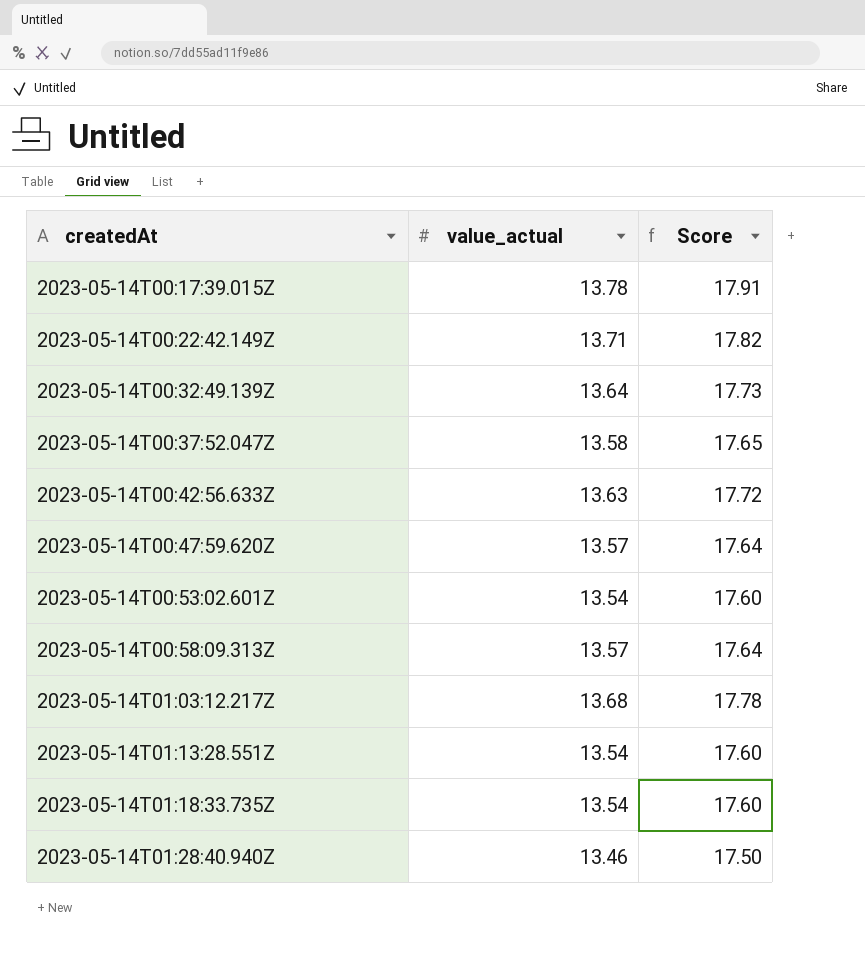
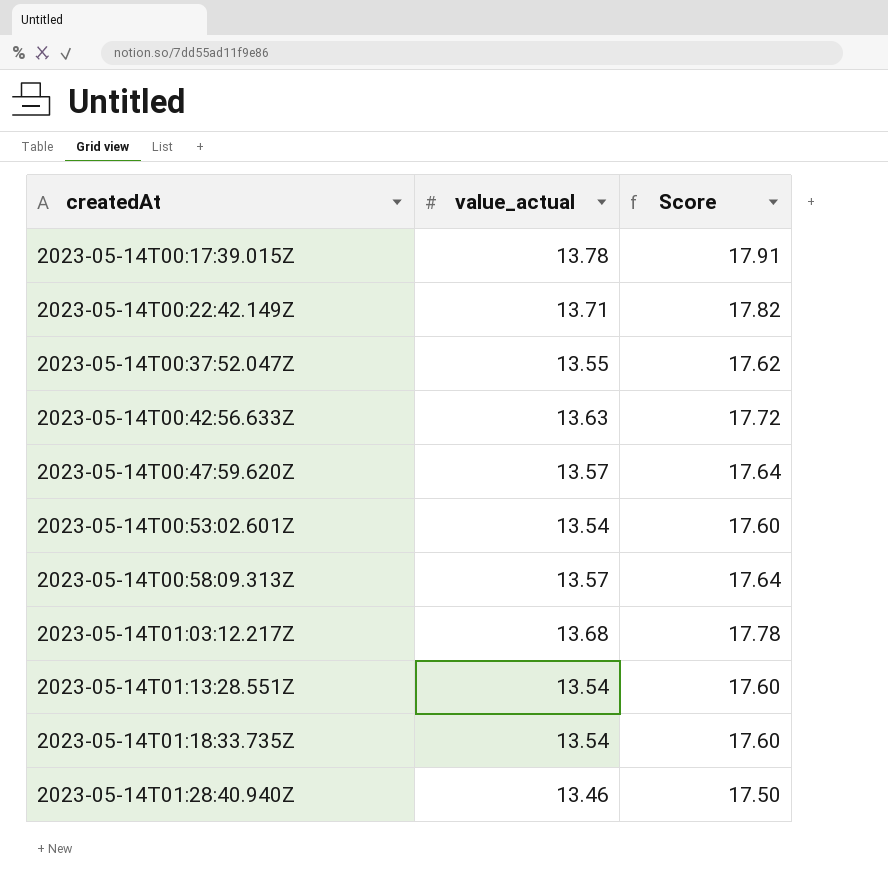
row 2023-05-14T00:32:49.139Z: 13.64 | 17.73 -> none
2023-05-14T00:37:52.047Z | value_actual: 13.58 -> 13.55
2023-05-14T00:37:52.047Z | Score: 17.65 -> 17.62

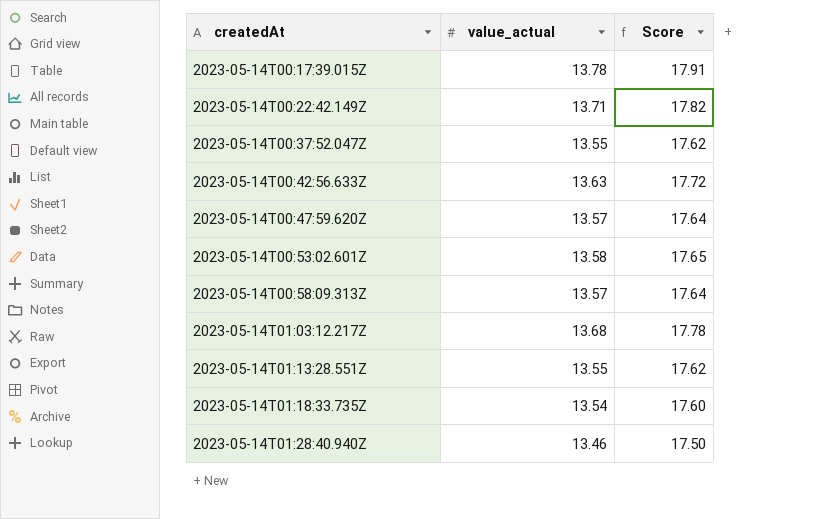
2023-05-14T00:53:02.601Z | value_actual: 13.54 -> 13.58
2023-05-14T00:53:02.601Z | Score: 17.60 -> 17.65
2023-05-14T01:13:28.551Z | value_actual: 13.54 -> 13.55
2023-05-14T01:13:28.551Z | Score: 17.60 -> 17.62

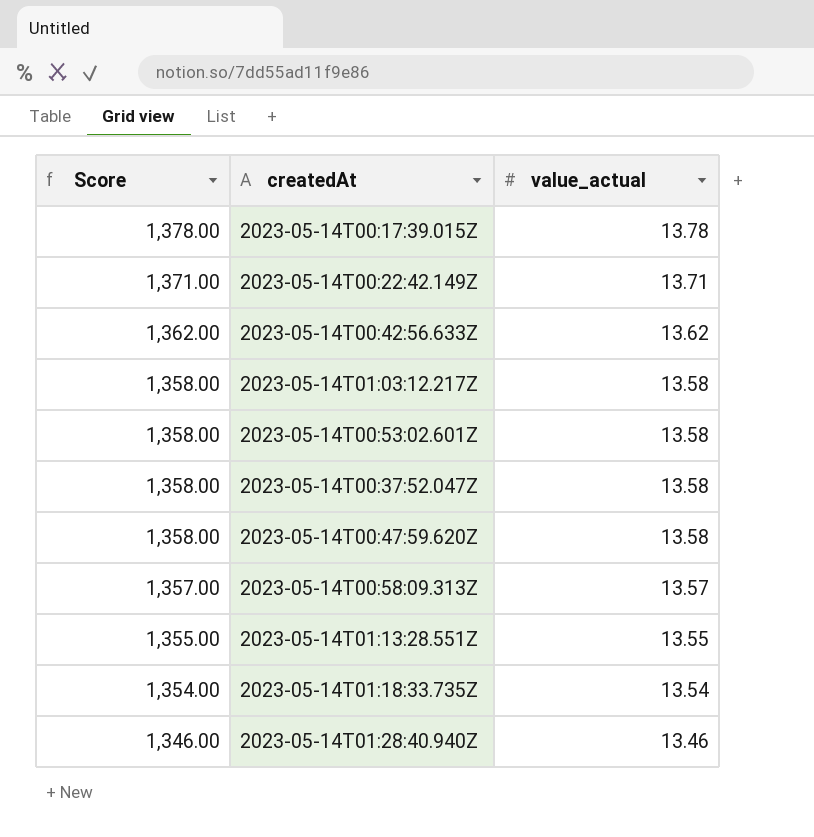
row order: createdAt ascending -> Score descending
column Score | formula: [value_actual] * 1.3 -> [value_actual] * 100
column Score | position: 3 -> 1
2023-05-14T00:42:56.633Z | value_actual: 13.63 -> 13.62
2023-05-14T01:03:12.217Z | value_actual: 13.68 -> 13.58
2023-05-14T00:37:52.047Z | value_actual: 13.55 -> 13.58
2023-05-14T00:47:59.620Z | value_actual: 13.57 -> 13.58

